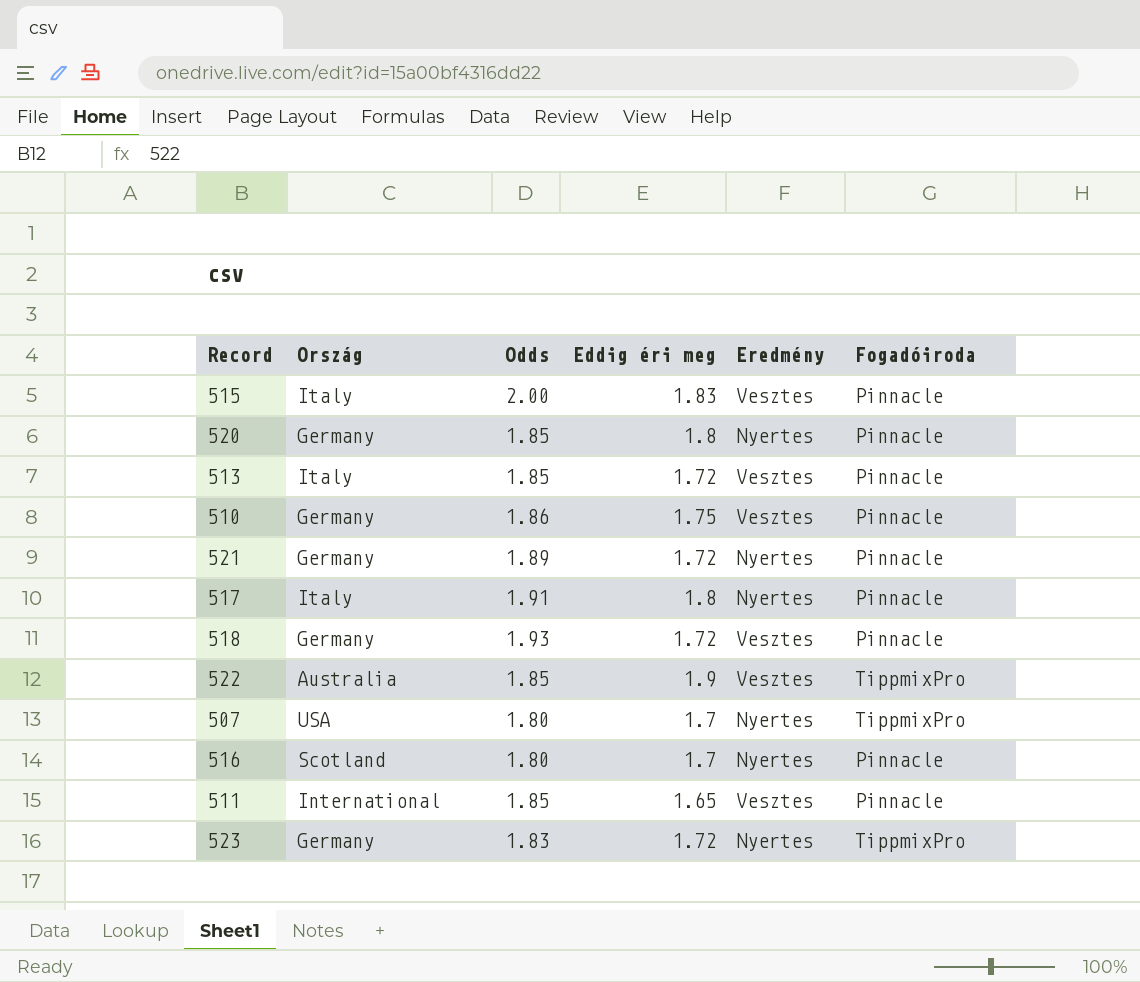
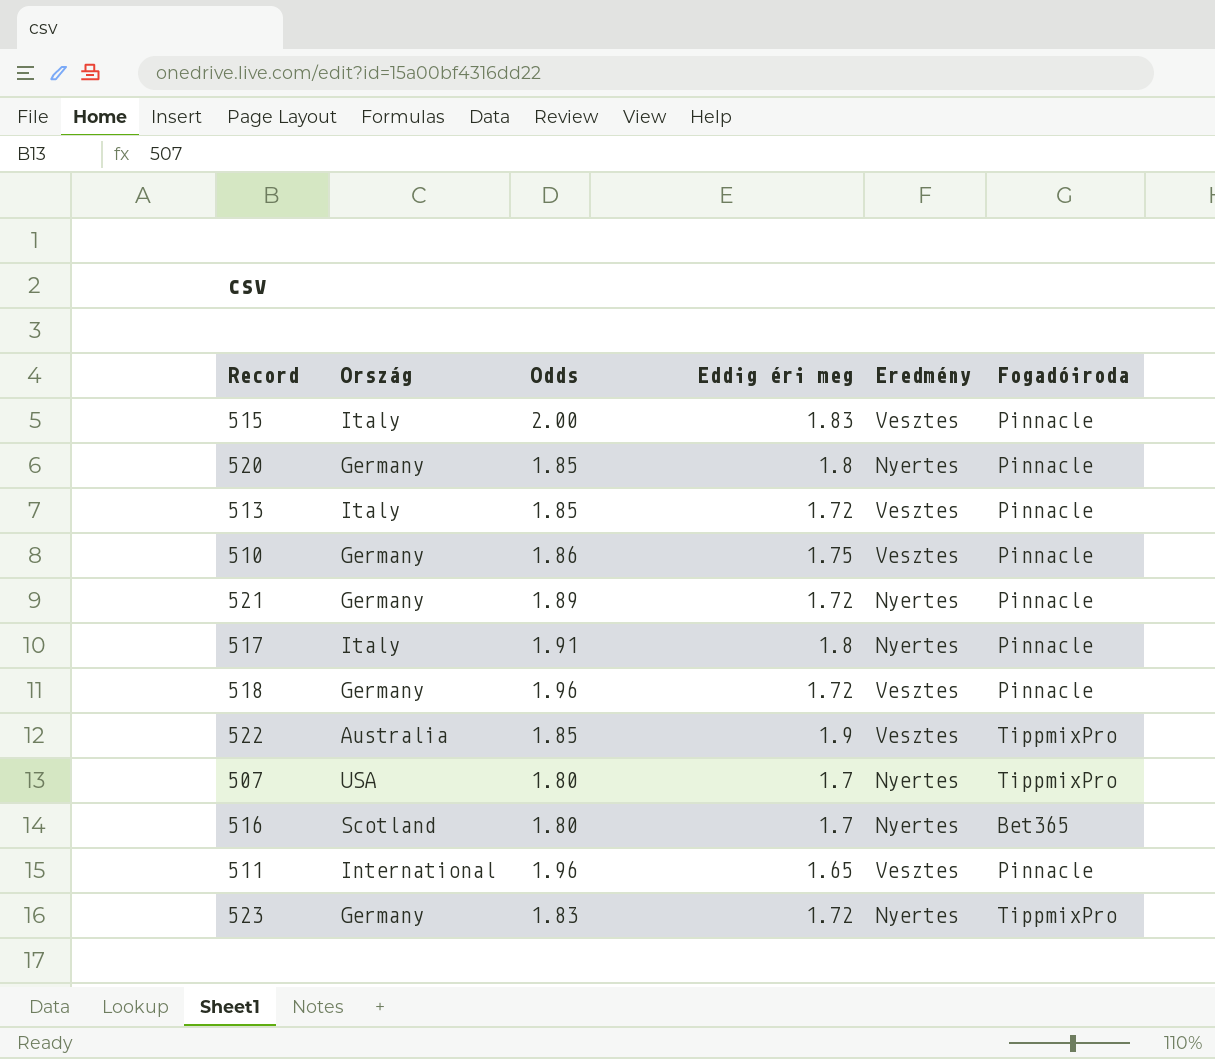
518 | Odds: 1.93 -> 1.96
516 | Fogadóiroda: Pinnacle -> Bet365
511 | Odds: 1.85 -> 1.96

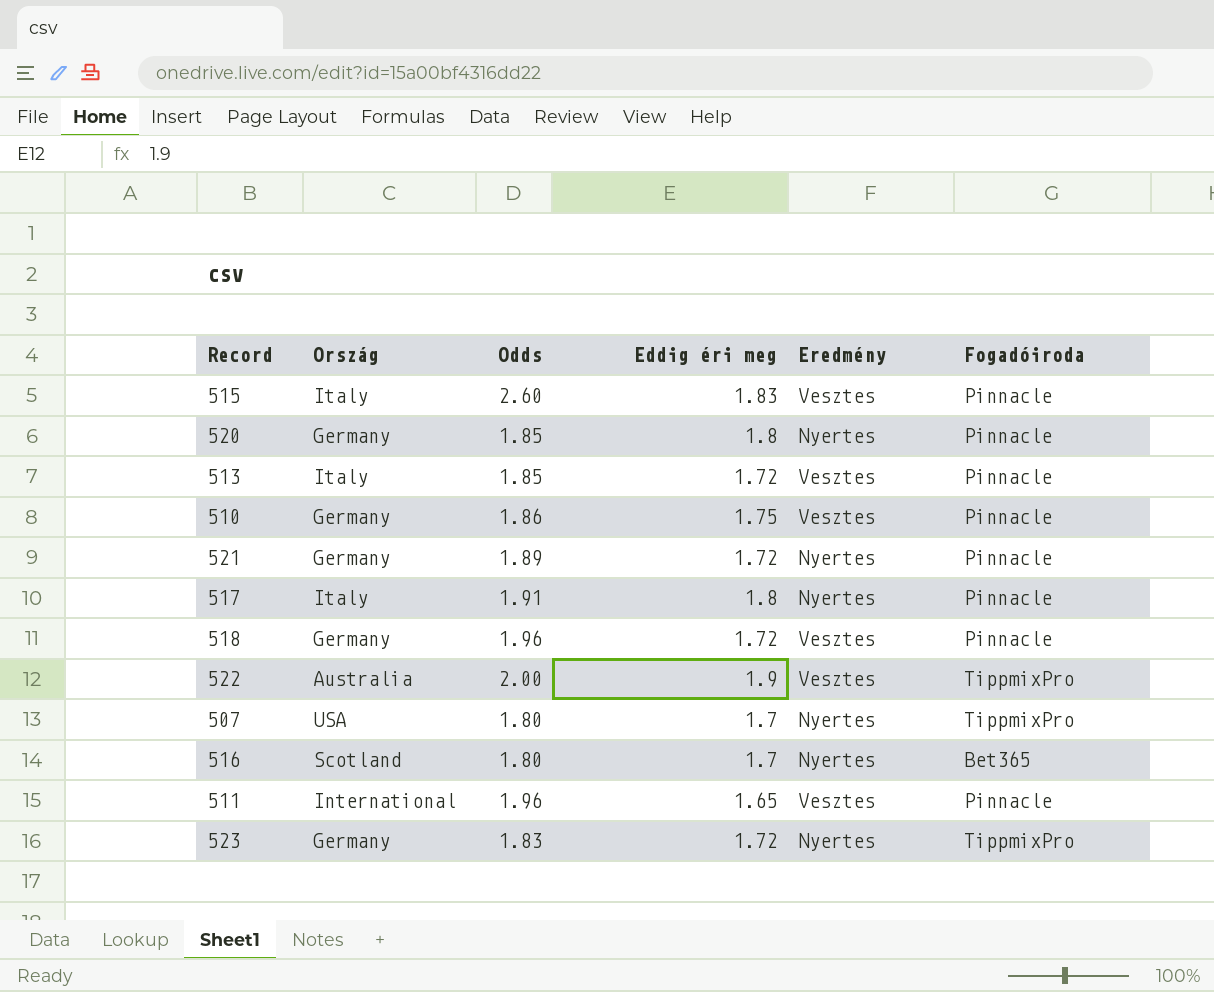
515 | Odds: 2.00 -> 2.60
522 | Odds: 1.85 -> 2.00

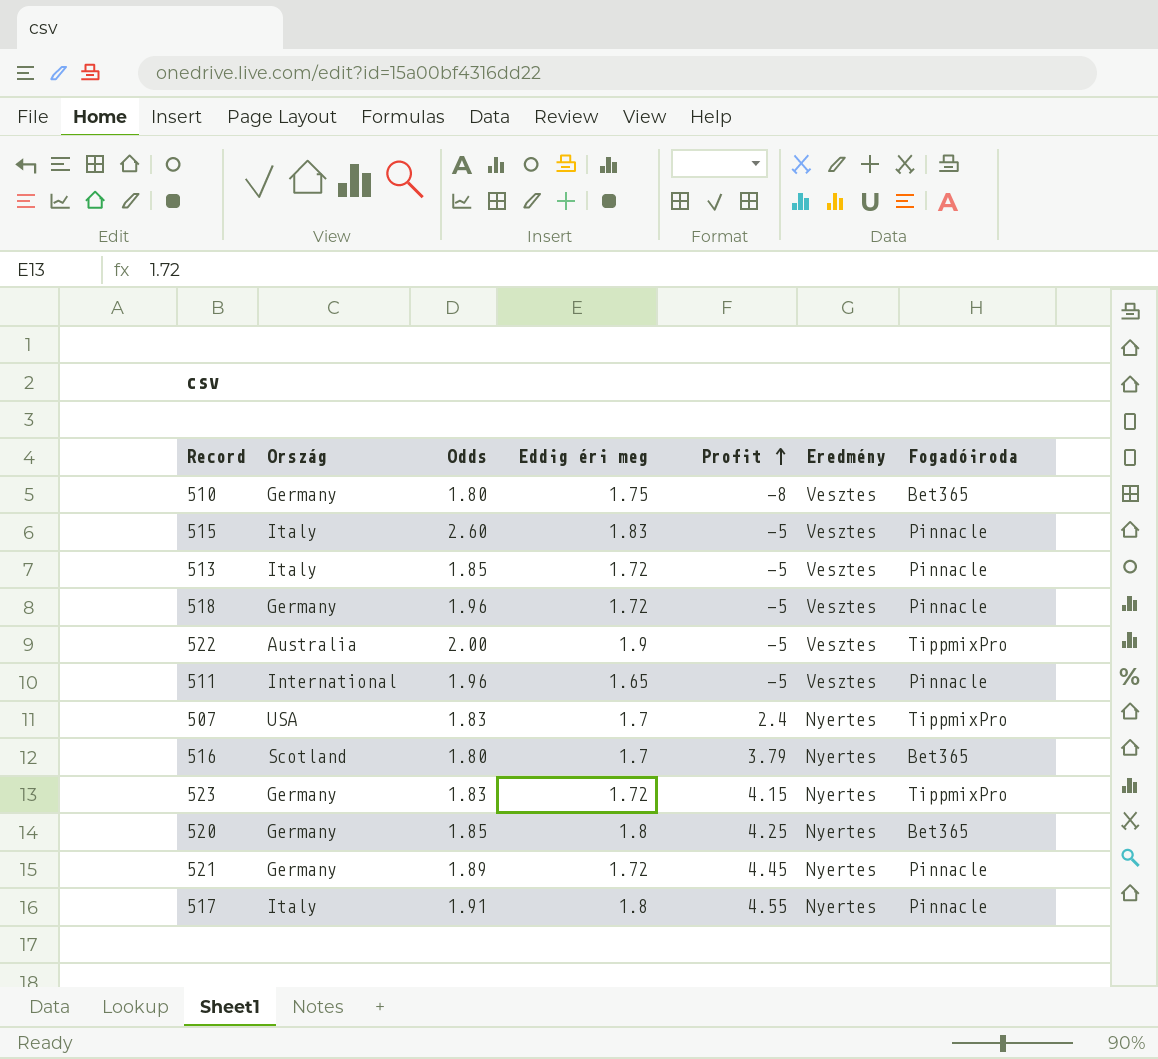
row order: none -> Profit ascending
column Profit | position: none -> 5
510 | Odds: 1.86 -> 1.80
510 | Fogadóiroda: Pinnacle -> Bet365
507 | Odds: 1.80 -> 1.83
520 | Fogadóiroda: Pinnacle -> Bet365

